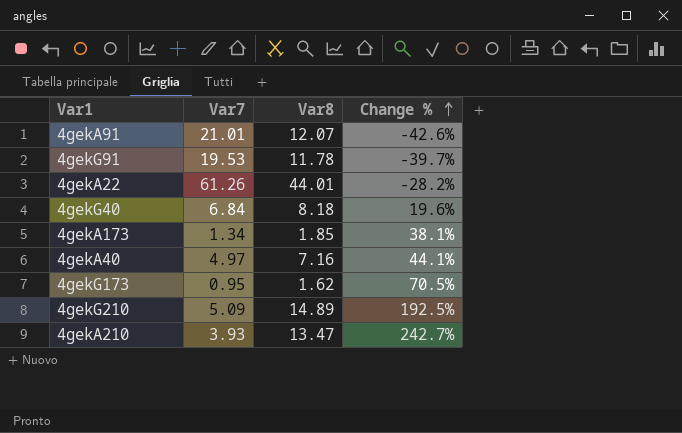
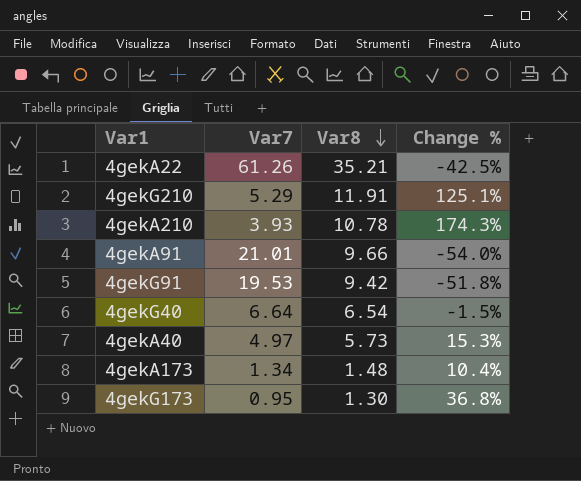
row order: Change % ascending -> Var8 descending
4gekA22 | Var8: 44.01 -> 35.21
4gekA22 | Change %: -28.2% -> -42.5%
4gekG210 | Var7: 5.09 -> 5.29
4gekG210 | Var8: 14.89 -> 11.91
4gekG210 | Change %: 192.5% -> 125.1%
4gekA210 | Var8: 13.47 -> 10.78
4gekA210 | Change %: 242.7% -> 174.3%
4gekA91 | Var8: 12.07 -> 9.66
4gekA91 | Change %: -42.6% -> -54.0%
4gekG91 | Var8: 11.78 -> 9.42
4gekG91 | Change %: -39.7% -> -51.8%
4gekG40 | Var7: 6.84 -> 6.64
4gekG40 | Var8: 8.18 -> 6.54
4gekG40 | Change %: 19.6% -> -1.5%
4gekA40 | Var8: 7.16 -> 5.73
4gekA40 | Change %: 44.1% -> 15.3%
4gekA173 | Var8: 1.85 -> 1.48
4gekA173 | Change %: 38.1% -> 10.4%
4gekG173 | Var8: 1.62 -> 1.30
4gekG173 | Change %: 70.5% -> 36.8%

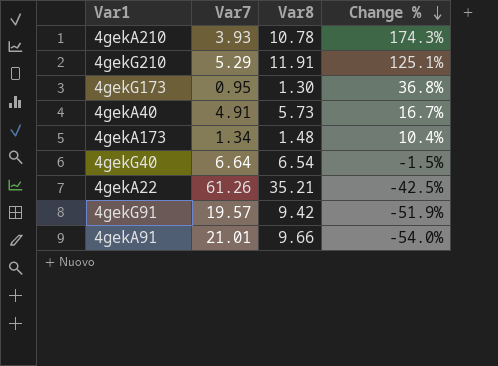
row order: Var8 descending -> Change % descending
4gekA40 | Var7: 4.97 -> 4.91
4gekA40 | Change %: 15.3% -> 16.7%
4gekG91 | Var7: 19.53 -> 19.57
4gekG91 | Change %: -51.8% -> -51.9%

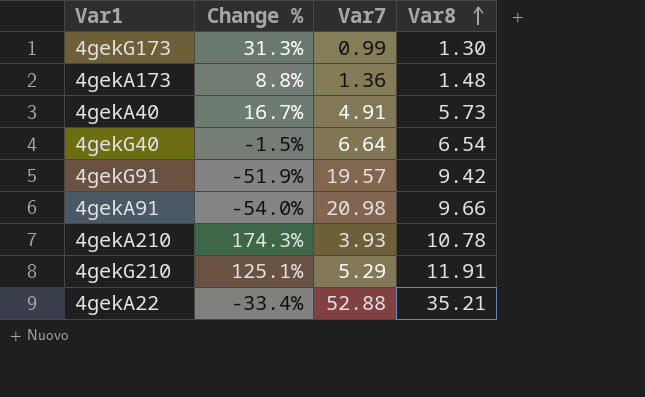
row order: Change % descending -> Var8 ascending
column Change % | position: 4 -> 2
4gekG173 | Change %: 36.8% -> 31.3%
4gekG173 | Var7: 0.95 -> 0.99
4gekA173 | Change %: 10.4% -> 8.8%
4gekA173 | Var7: 1.34 -> 1.36
4gekA91 | Var7: 21.01 -> 20.98
4gekA22 | Change %: -42.5% -> -33.4%
4gekA22 | Var7: 61.26 -> 52.88

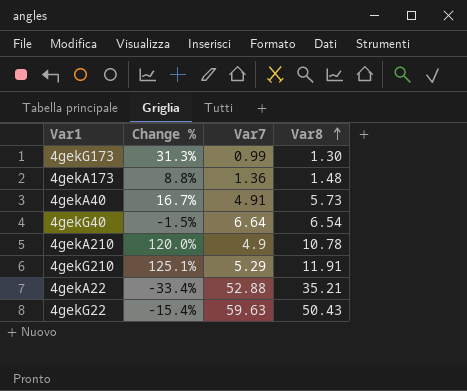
row 4gekG91: -51.9% | 19.57 | 9.42 -> none
row 4gekA91: -54.0% | 20.98 | 9.66 -> none
4gekA210 | Change %: 174.3% -> 120.0%
4gekA210 | Var7: 3.93 -> 4.9
row 4gekG22: none -> -15.4% | 59.63 | 50.43

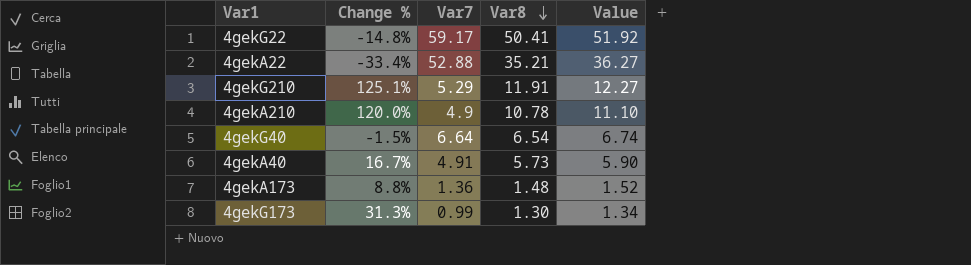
row order: Var8 ascending -> Var8 descending
column Value | formula: none -> [Var8] * 1.03
4gekG22 | Change %: -15.4% -> -14.8%
4gekG22 | Var7: 59.63 -> 59.17
4gekG22 | Var8: 50.43 -> 50.41

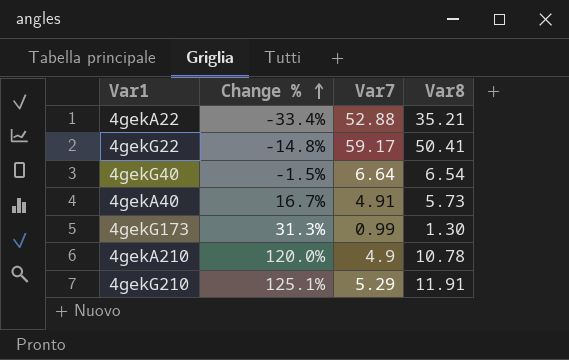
row order: Var8 descending -> Change % ascending
column Value | formula: [Var8] * 1.03 -> none
row 4gekA173: 8.8% | 1.36 | 1.48 | 1.52 -> none

